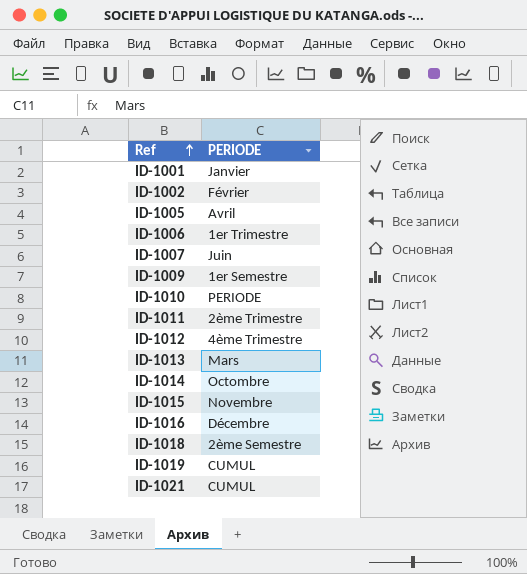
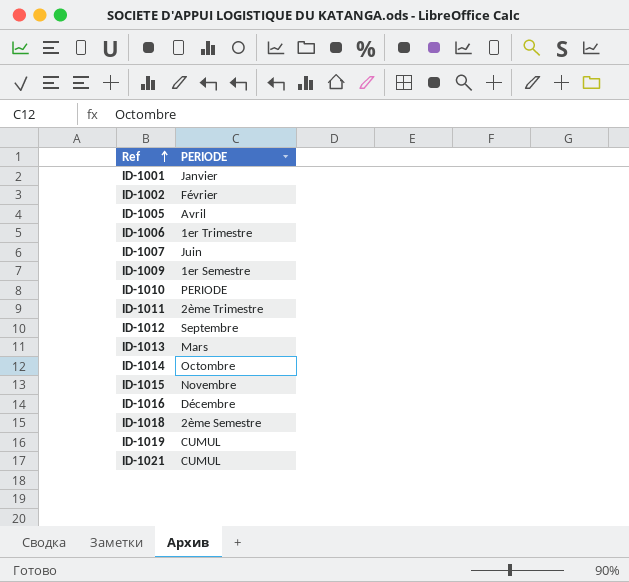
ID-1012 | PERIODE: 4ème Trimestre -> Septembre

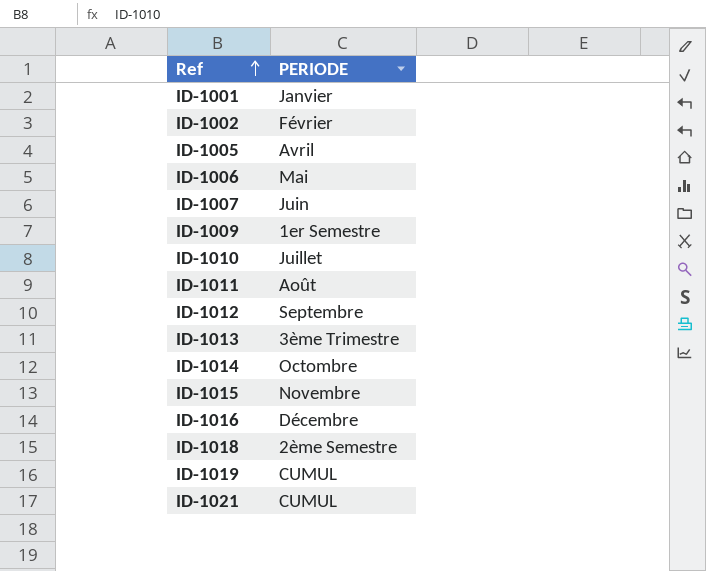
ID-1006 | PERIODE: 1er Trimestre -> Mai
ID-1010 | PERIODE: PERIODE -> Juillet
ID-1011 | PERIODE: 2ème Trimestre -> Août
ID-1013 | PERIODE: Mars -> 3ème Trimestre

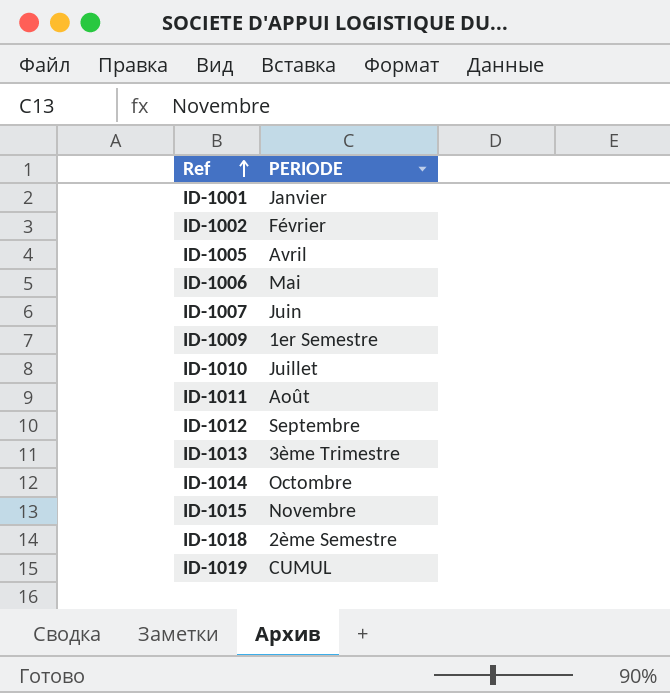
row ID-1016: Décembre -> none
row ID-1021: CUMUL -> none

